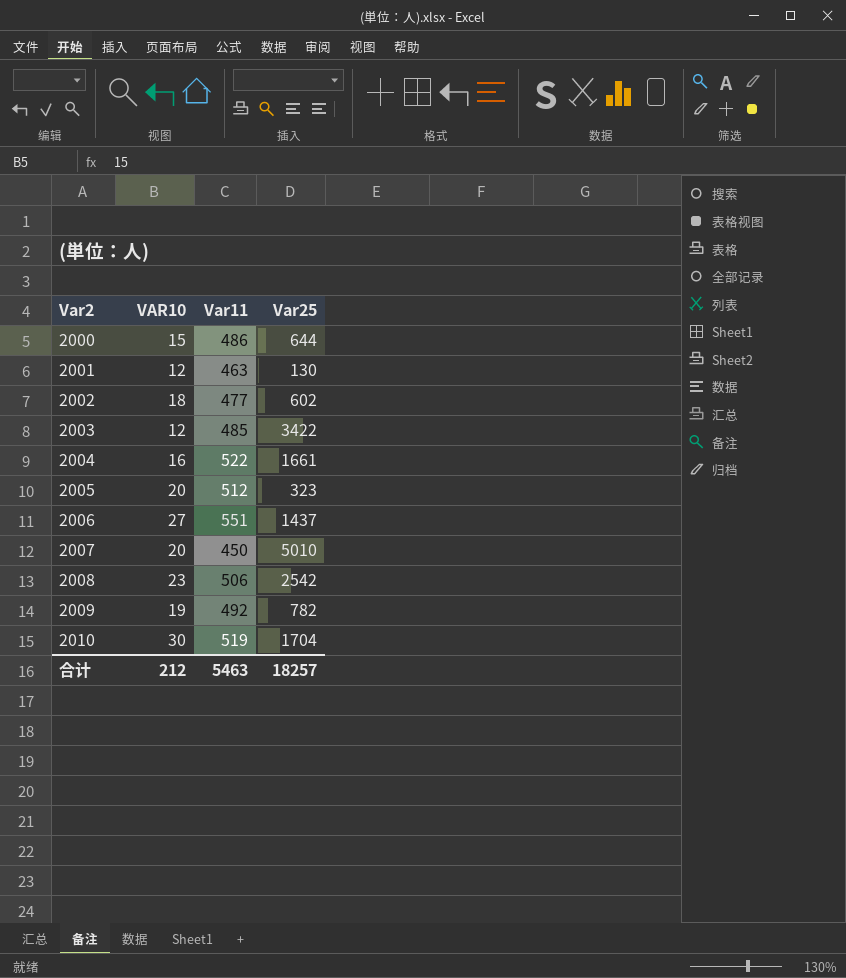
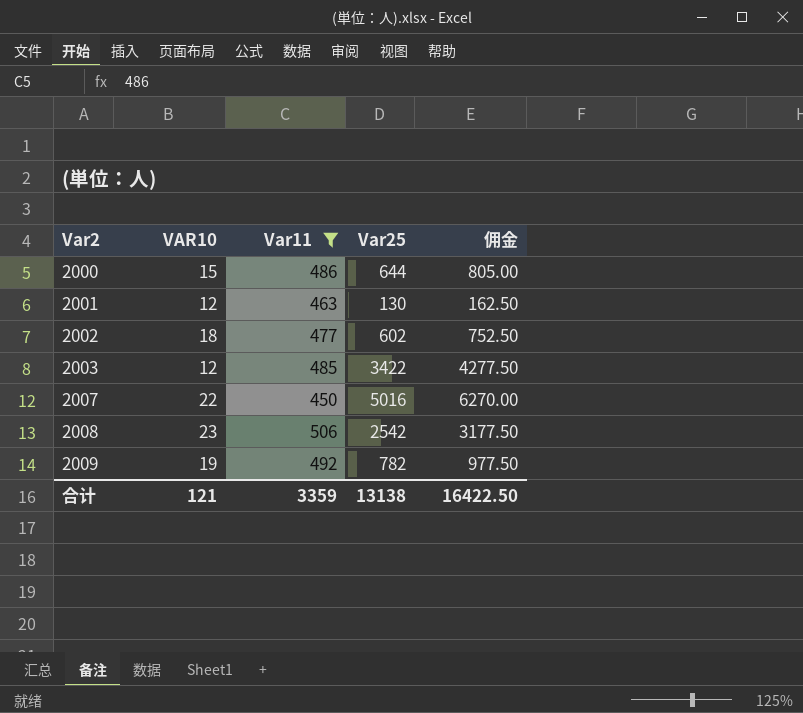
filter: none -> Var11 <= 506
column 佣金 | formula: none -> [Var25] * 1.25
2007 | VAR10: 20 -> 22
2007 | Var25: 5010 -> 5016
合计 | VAR10: 212 -> 121
合计 | Var11: 5463 -> 3359
合计 | Var25: 18257 -> 13138

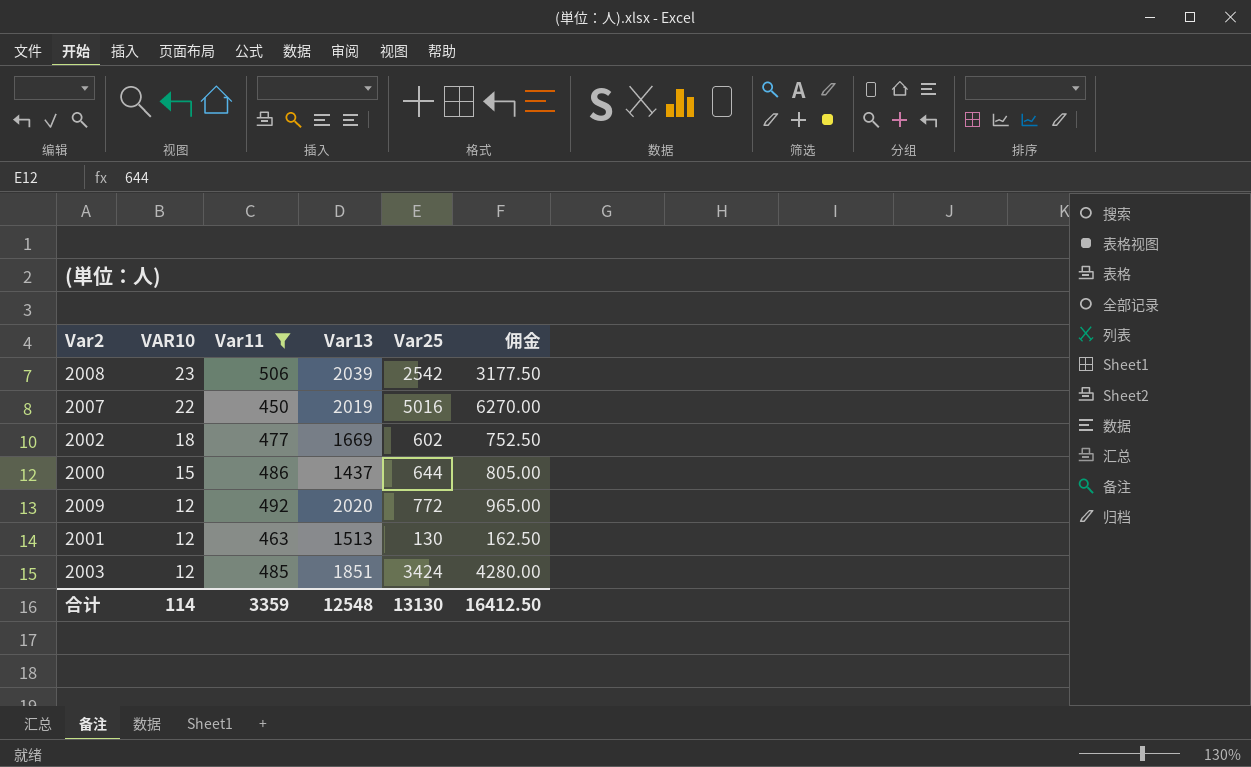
row order: Var2 ascending -> VAR10 descending
column Var13 | position: none -> 4
2009 | VAR10: 19 -> 12
2009 | Var25: 782 -> 772
2009 | 佣金: 977.50 -> 965.00
2003 | Var25: 3422 -> 3424
2003 | 佣金: 4277.50 -> 4280.00
合计 | VAR10: 121 -> 114
合计 | Var25: 13138 -> 13130
合计 | 佣金: 16422.50 -> 16412.50

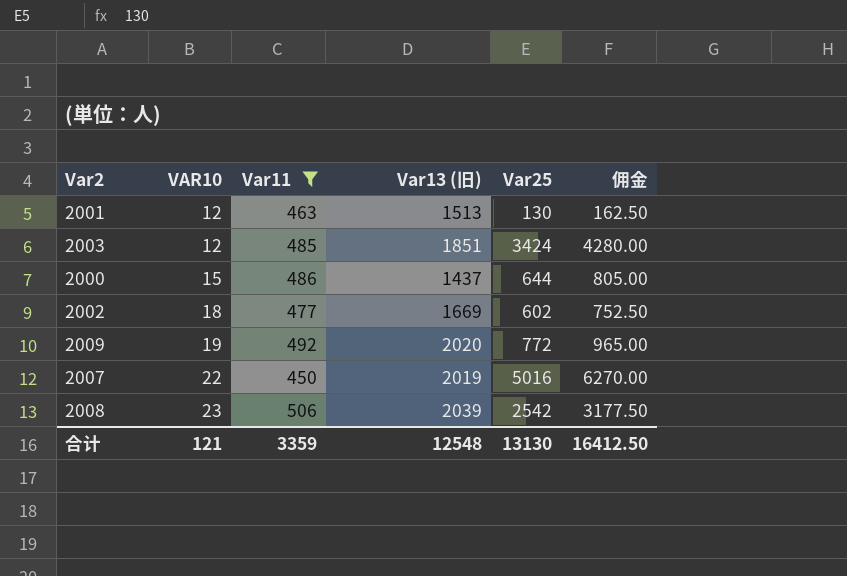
row order: VAR10 descending -> VAR10 ascending
column name: Var13 -> Var13 (旧)
2009 | VAR10: 12 -> 19
合计 | VAR10: 114 -> 121

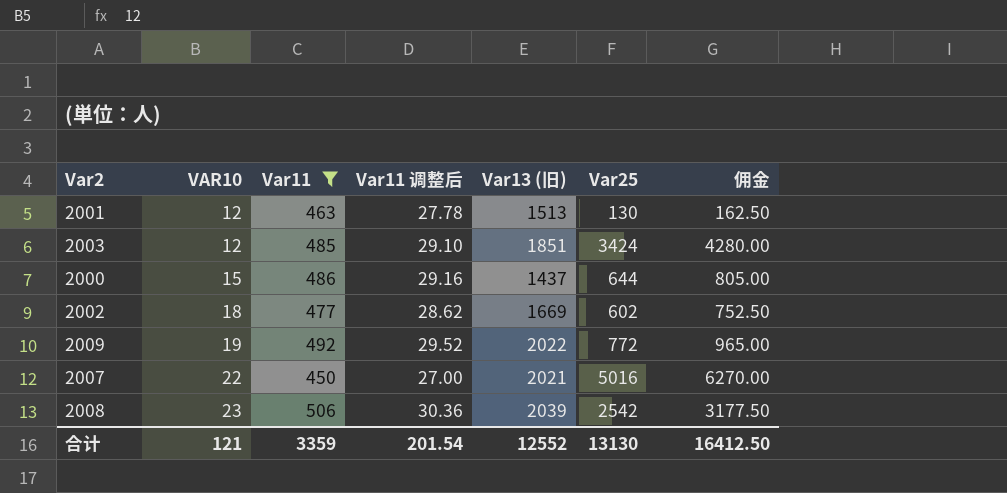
column Var11 调整后 | formula: none -> [Var11] * 0.06
2009 | Var13 (旧): 2020 -> 2022
2007 | Var13 (旧): 2019 -> 2021
合计 | Var13 (旧): 12548 -> 12552

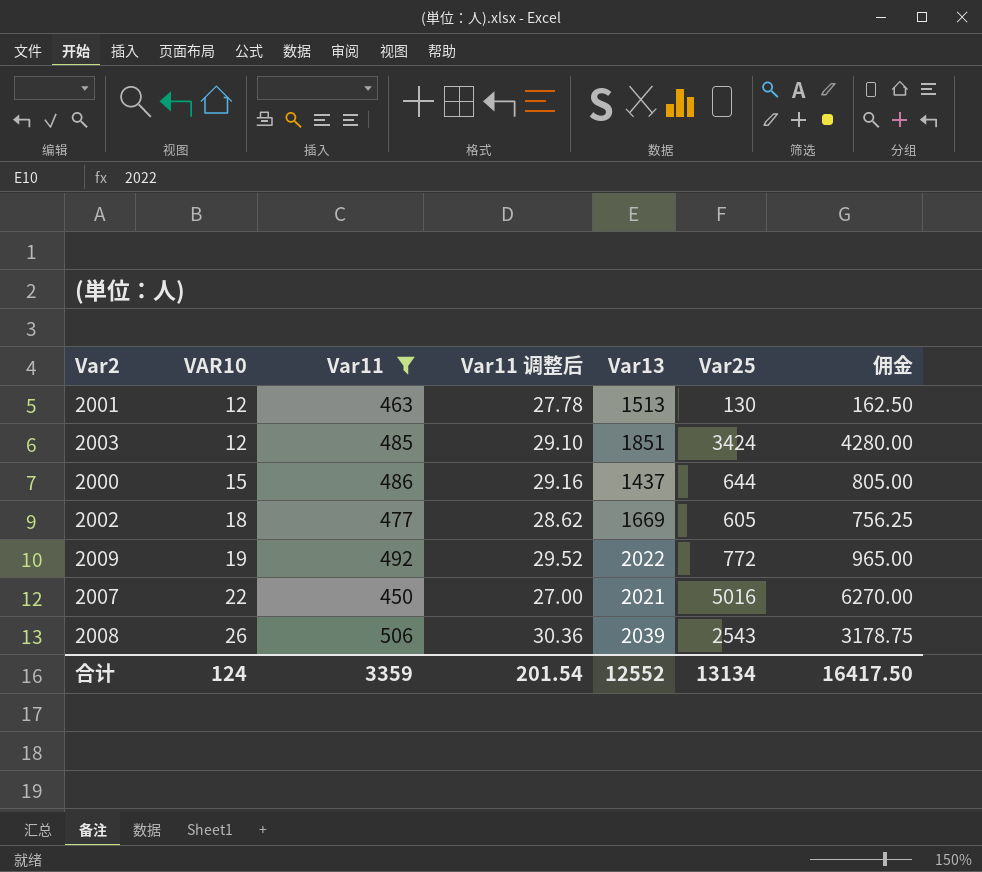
column name: Var13 (旧) -> Var13
2002 | Var25: 602 -> 605
2002 | 佣金: 752.50 -> 756.25
2008 | VAR10: 23 -> 26
2008 | Var25: 2542 -> 2543
2008 | 佣金: 3177.50 -> 3178.75
合计 | VAR10: 121 -> 124
合计 | Var25: 13130 -> 13134
合计 | 佣金: 16412.50 -> 16417.50

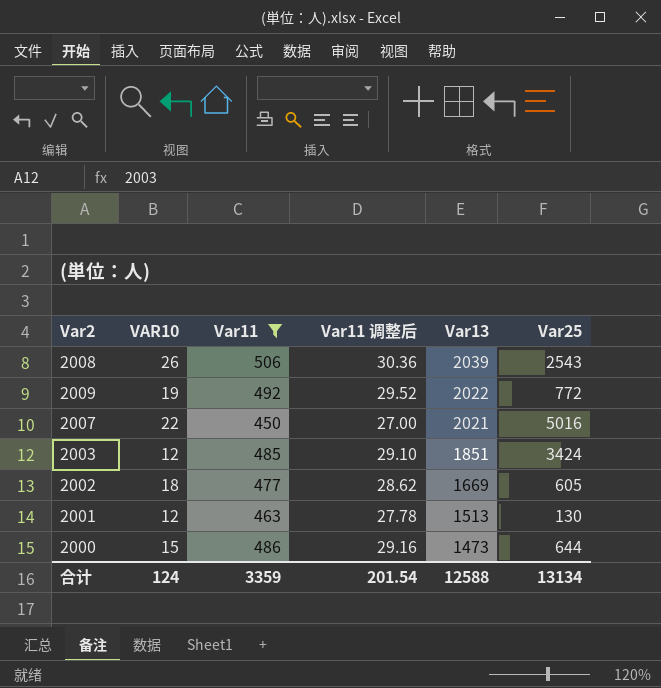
row order: VAR10 ascending -> Var13 descending
column 佣金 | formula: [Var25] * 1.25 -> none
2000 | Var13: 1437 -> 1473
合计 | Var13: 12552 -> 12588

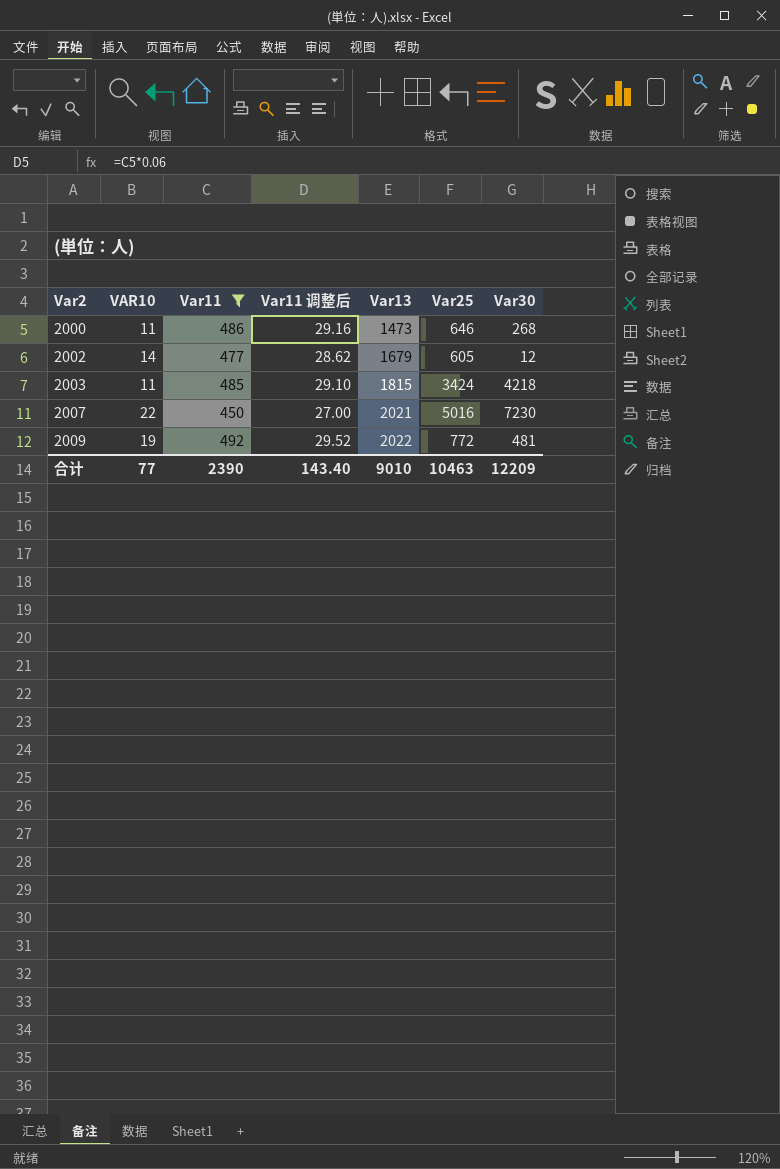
row order: Var13 descending -> Var2 ascending
column Var30 | position: none -> 7
row 2008: 26 | 506 | 30.36 | 2039 | 2543 -> none
row 2001: 12 | 463 | 27.78 | 1513 | 130 -> none
2000 | VAR10: 15 -> 11
2000 | Var25: 644 -> 646
2002 | VAR10: 18 -> 14
2002 | Var13: 1669 -> 1679
2003 | VAR10: 12 -> 11
2003 | Var13: 1851 -> 1815
合计 | VAR10: 124 -> 77
合计 | Var11: 3359 -> 2390
合计 | Var11 调整后: 201.54 -> 143.40
合计 | Var13: 12588 -> 9010
合计 | Var25: 13134 -> 10463

